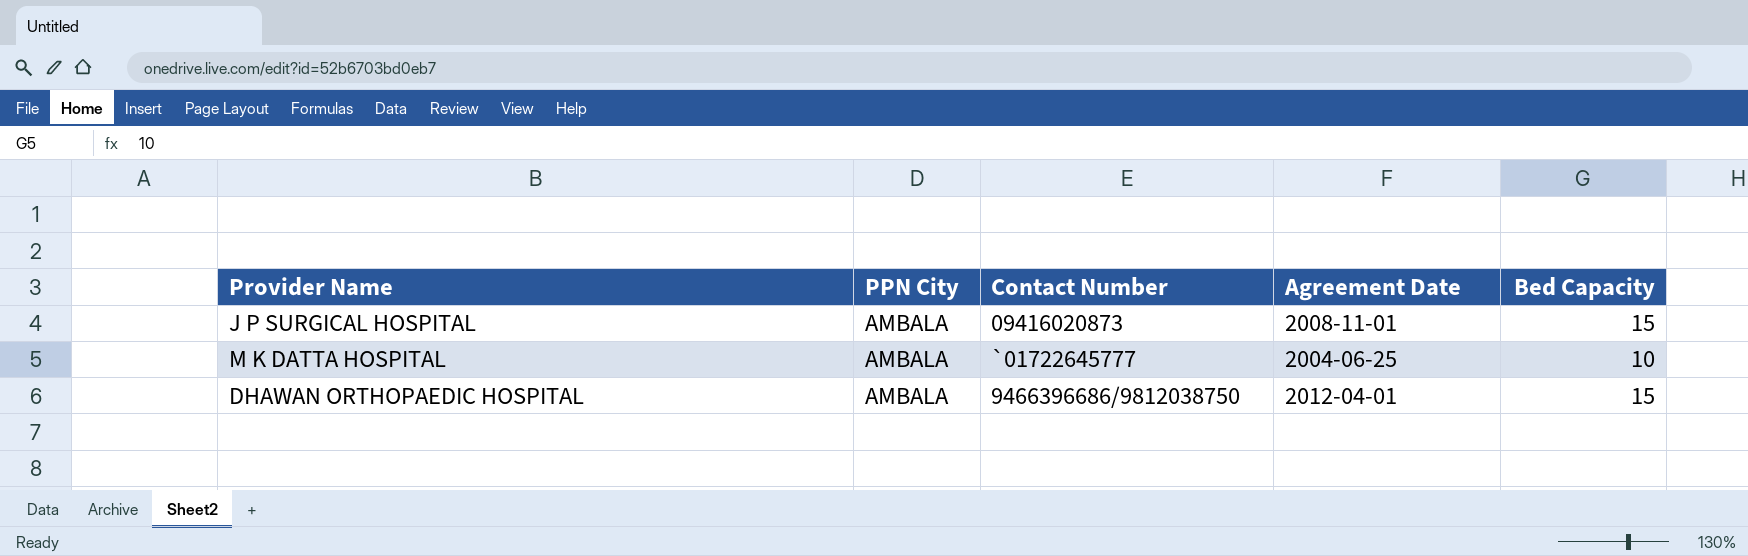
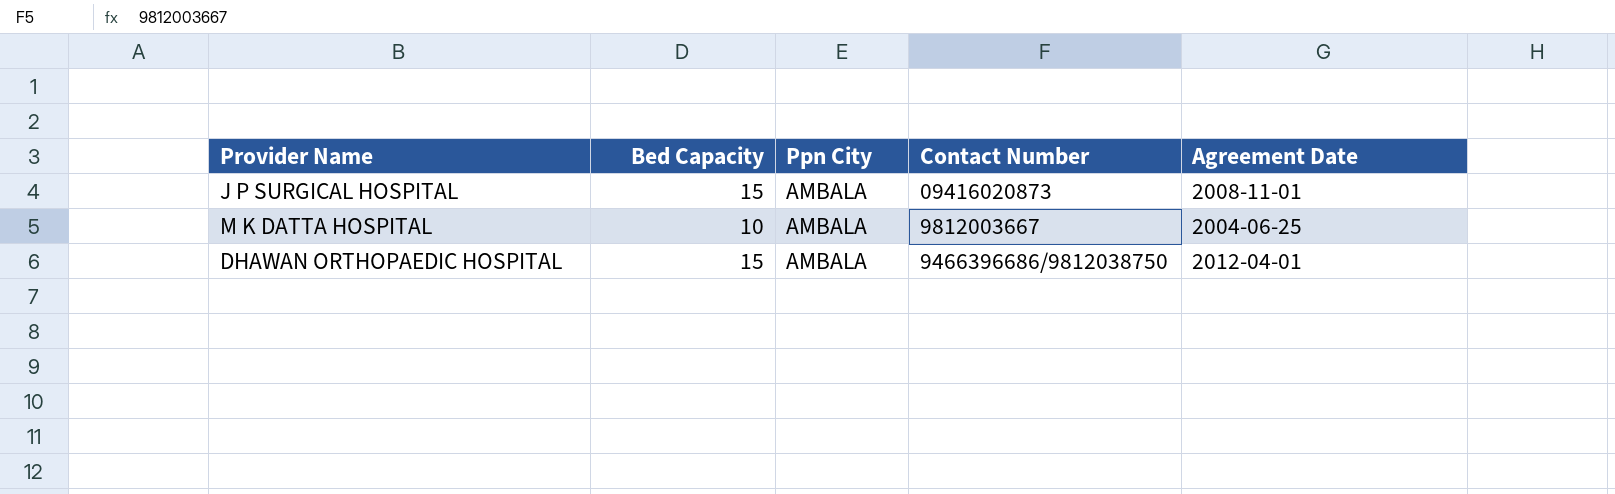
column Bed Capacity | position: 5 -> 2
column name: PPN City -> Ppn City
M K DATTA HOSPITAL | Contact Number: `01722645777 -> 9812003667

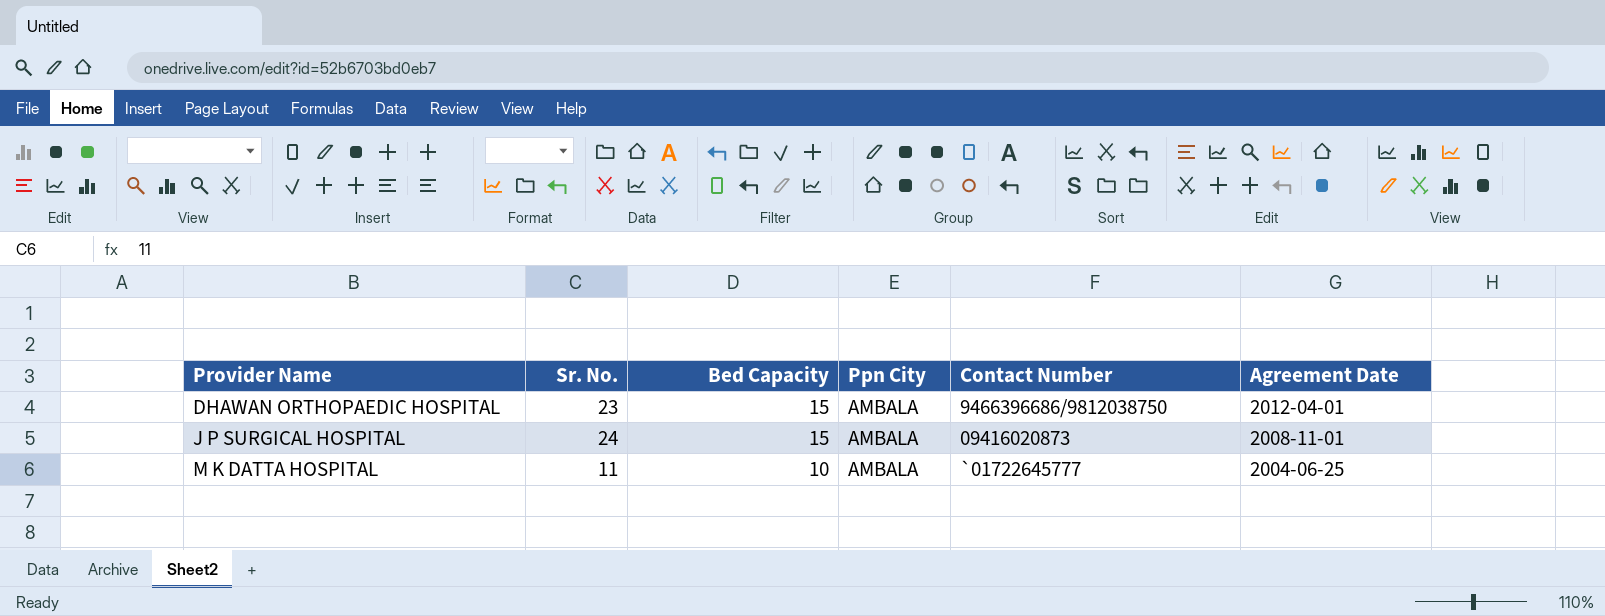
row order: none -> Provider Name ascending
column Sr. No. | position: none -> 2
M K DATTA HOSPITAL | Contact Number: 9812003667 -> `01722645777

